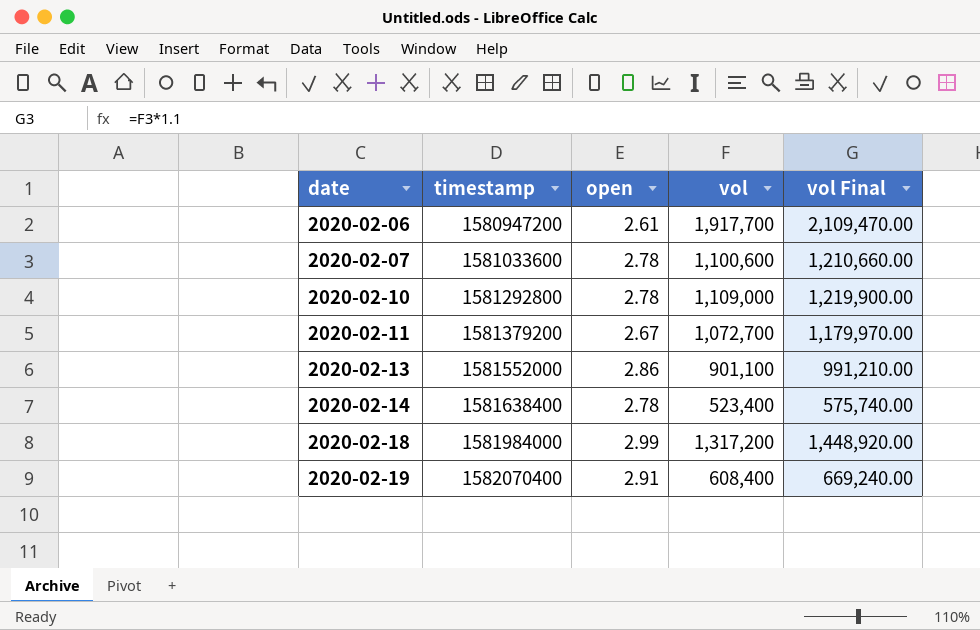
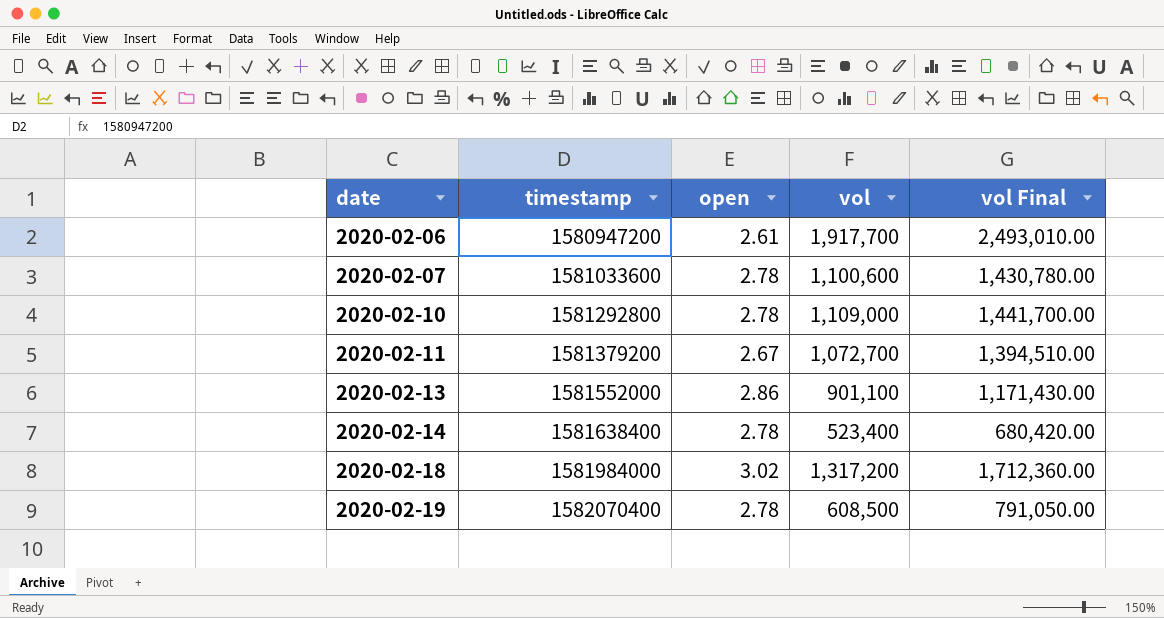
column vol Final | formula: [vol] * 1.1 -> [vol] * 1.3
2020-02-18 | open: 2.99 -> 3.02
2020-02-19 | open: 2.91 -> 2.78
2020-02-19 | vol: 608,400 -> 608,500

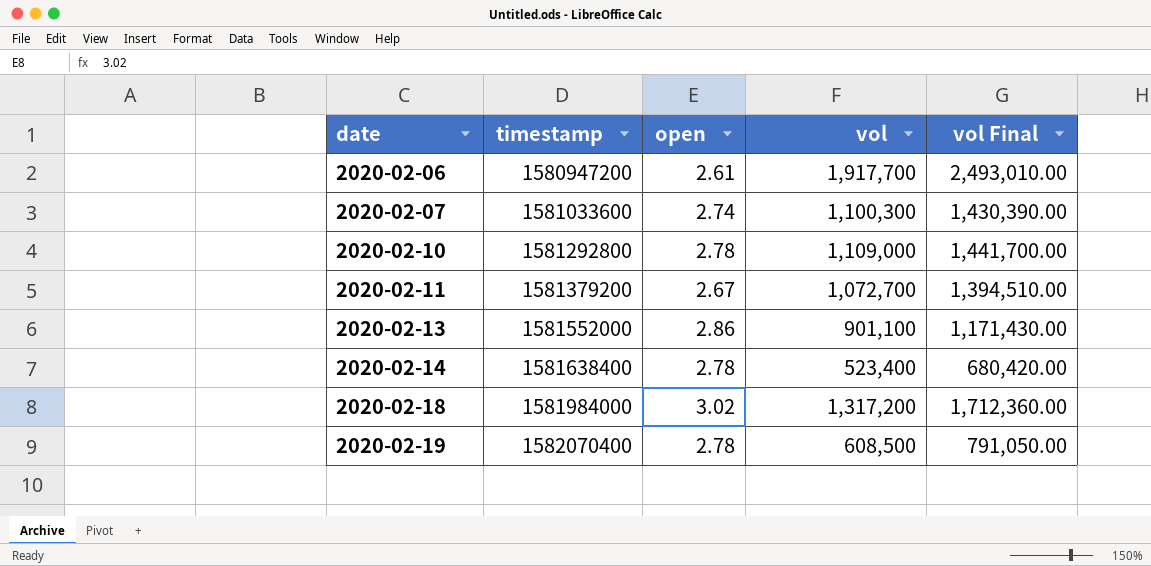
2020-02-07 | open: 2.78 -> 2.74
2020-02-07 | vol: 1,100,600 -> 1,100,300
2020-02-07 | vol Final: 1,430,780.00 -> 1,430,390.00

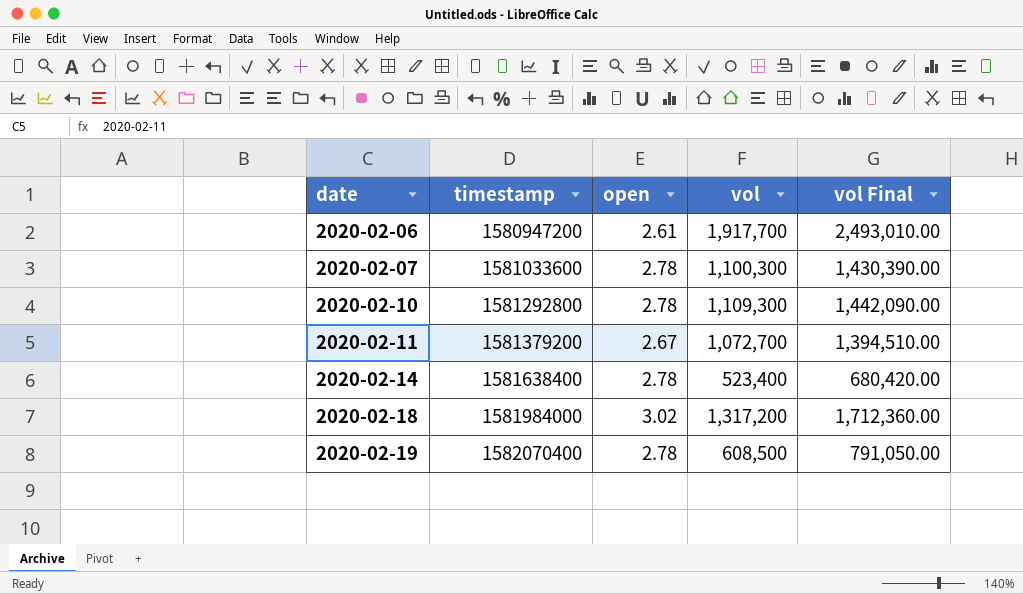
row 2020-02-13: 1581552000 | 2.86 | 901,100 | 1,171,430.00 -> none
2020-02-07 | open: 2.74 -> 2.78
2020-02-10 | vol: 1,109,000 -> 1,109,300
2020-02-10 | vol Final: 1,441,700.00 -> 1,442,090.00

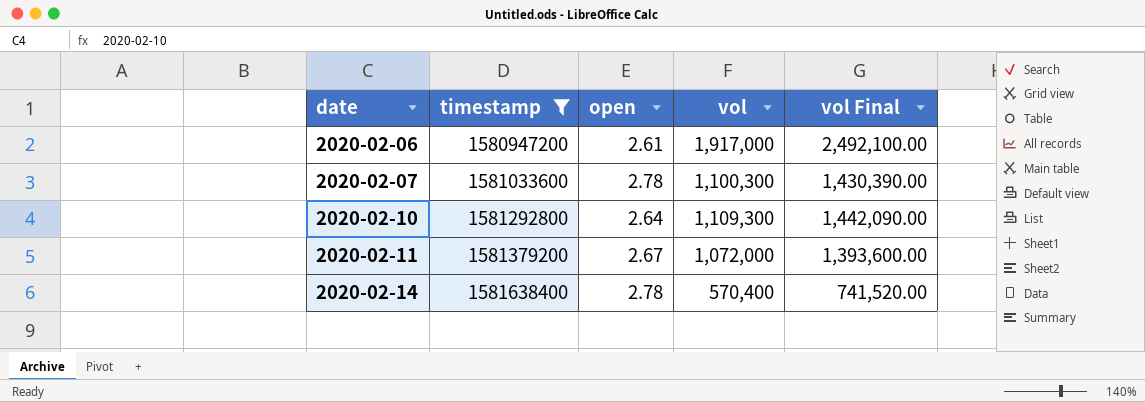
filter: none -> timestamp <= 1581638400
2020-02-06 | vol: 1,917,700 -> 1,917,000
2020-02-06 | vol Final: 2,493,010.00 -> 2,492,100.00
2020-02-10 | open: 2.78 -> 2.64
2020-02-11 | vol: 1,072,700 -> 1,072,000
2020-02-11 | vol Final: 1,394,510.00 -> 1,393,600.00
2020-02-14 | vol: 523,400 -> 570,400
2020-02-14 | vol Final: 680,420.00 -> 741,520.00

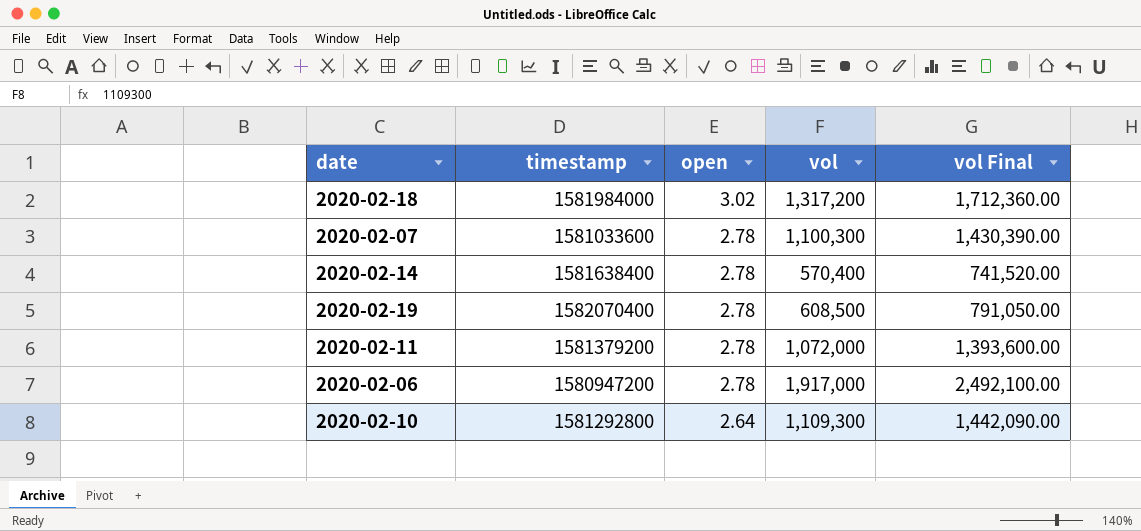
filter: timestamp <= 1581638400 -> none
row order: date ascending -> open descending
2020-02-11 | open: 2.67 -> 2.78
2020-02-06 | open: 2.61 -> 2.78

